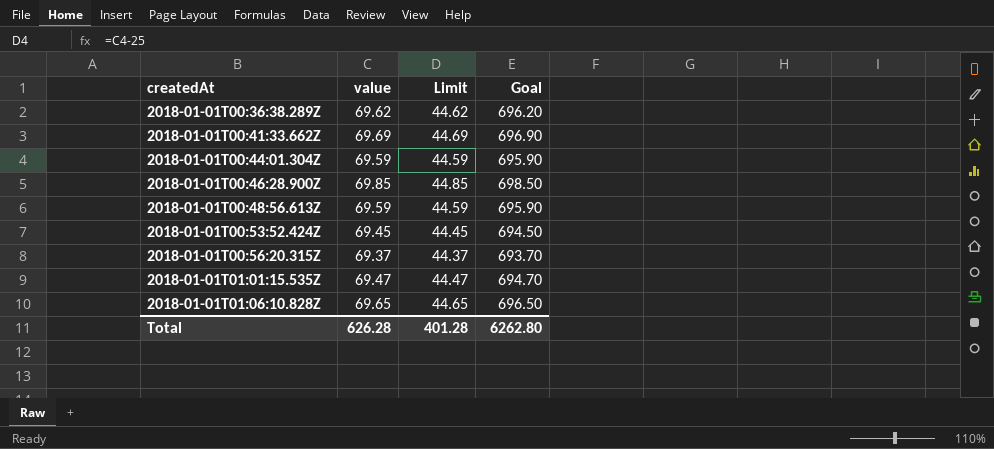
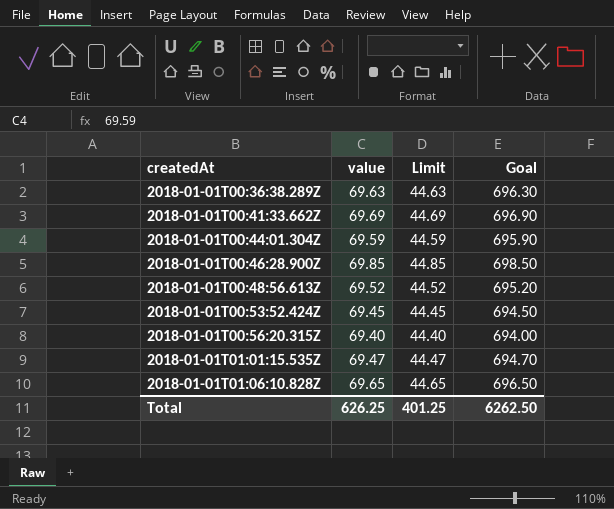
2018-01-01T00:36:38.289Z | value: 69.62 -> 69.63
2018-01-01T00:36:38.289Z | Limit: 44.62 -> 44.63
2018-01-01T00:36:38.289Z | Goal: 696.20 -> 696.30
2018-01-01T00:48:56.613Z | value: 69.59 -> 69.52
2018-01-01T00:48:56.613Z | Limit: 44.59 -> 44.52
2018-01-01T00:48:56.613Z | Goal: 695.90 -> 695.20
2018-01-01T00:56:20.315Z | value: 69.37 -> 69.40
2018-01-01T00:56:20.315Z | Limit: 44.37 -> 44.40
2018-01-01T00:56:20.315Z | Goal: 693.70 -> 694.00
Total | value: 626.28 -> 626.25
Total | Limit: 401.28 -> 401.25
Total | Goal: 6262.80 -> 6262.50

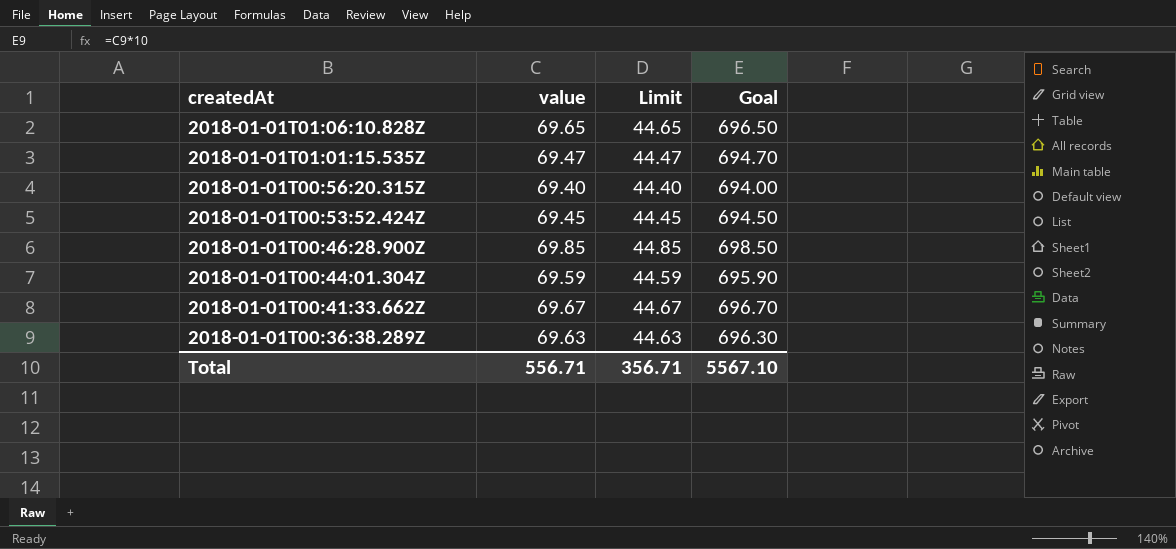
row order: createdAt ascending -> createdAt descending
row 2018-01-01T00:48:56.613Z: 69.52 | 44.52 | 695.20 -> none
2018-01-01T00:41:33.662Z | value: 69.69 -> 69.67
2018-01-01T00:41:33.662Z | Limit: 44.69 -> 44.67
2018-01-01T00:41:33.662Z | Goal: 696.90 -> 696.70
Total | value: 626.25 -> 556.71
Total | Limit: 401.25 -> 356.71
Total | Goal: 6262.50 -> 5567.10

